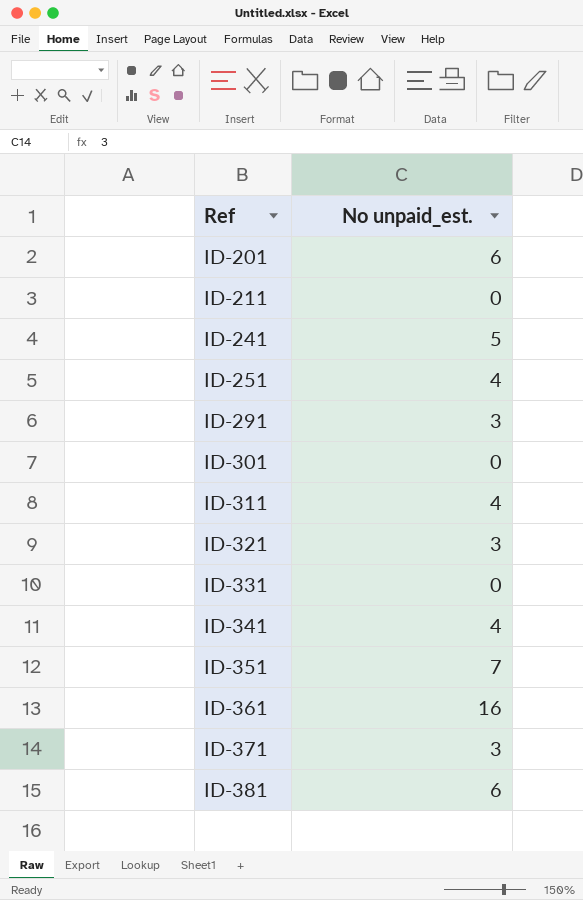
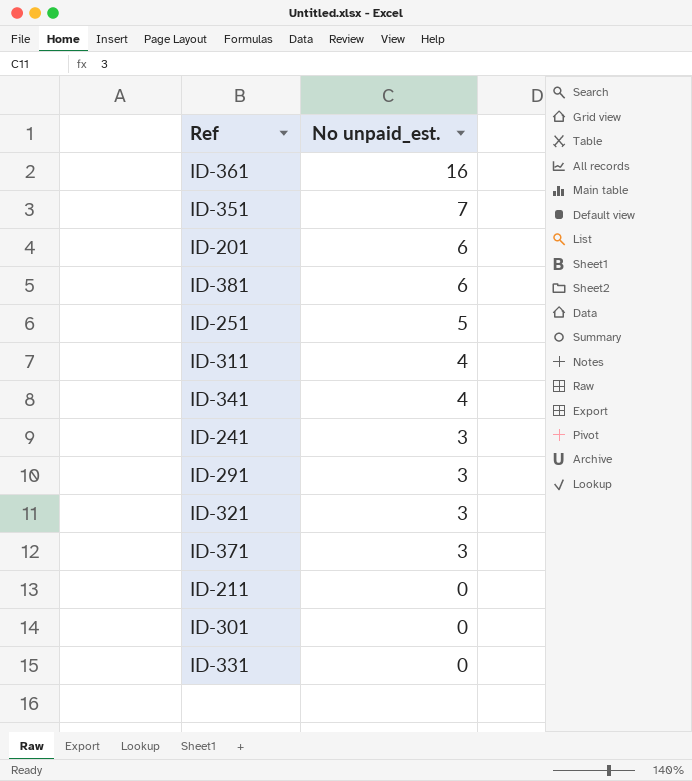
row order: Ref ascending -> No unpaid_est. descending
ID-251 | No unpaid_est.: 4 -> 5
ID-241 | No unpaid_est.: 5 -> 3

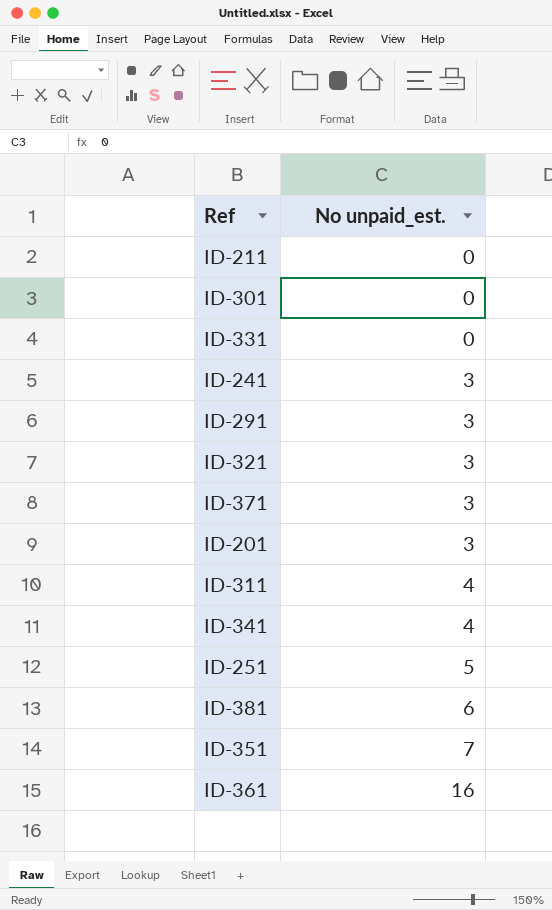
row order: No unpaid_est. descending -> No unpaid_est. ascending
ID-201 | No unpaid_est.: 6 -> 3

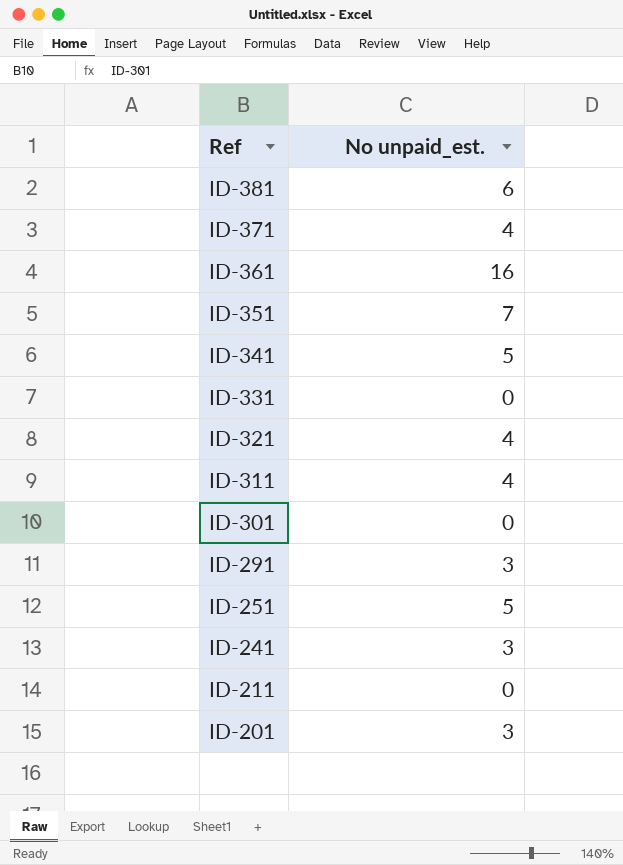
row order: No unpaid_est. ascending -> Ref descending
ID-371 | No unpaid_est.: 3 -> 4
ID-341 | No unpaid_est.: 4 -> 5
ID-321 | No unpaid_est.: 3 -> 4

